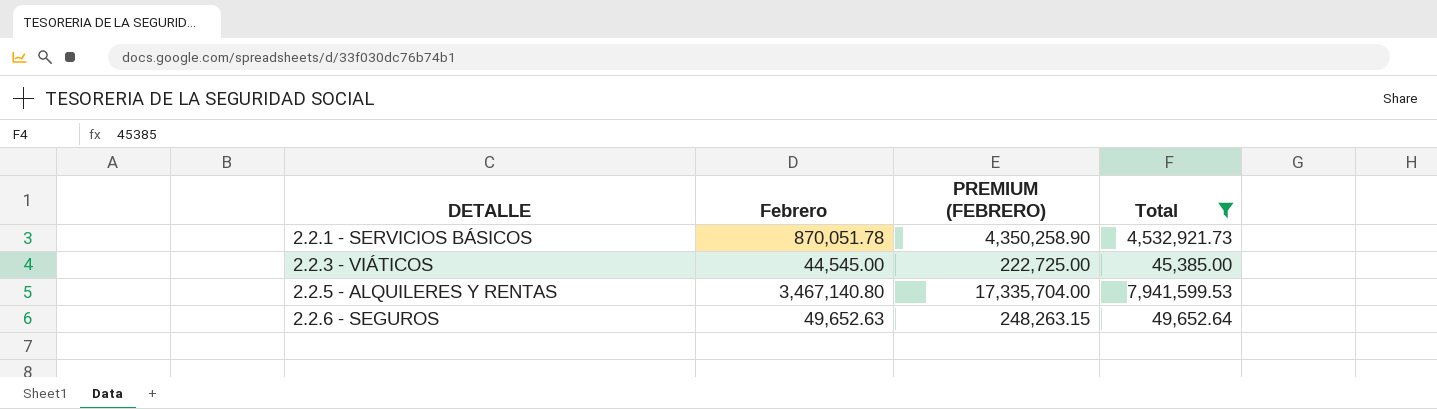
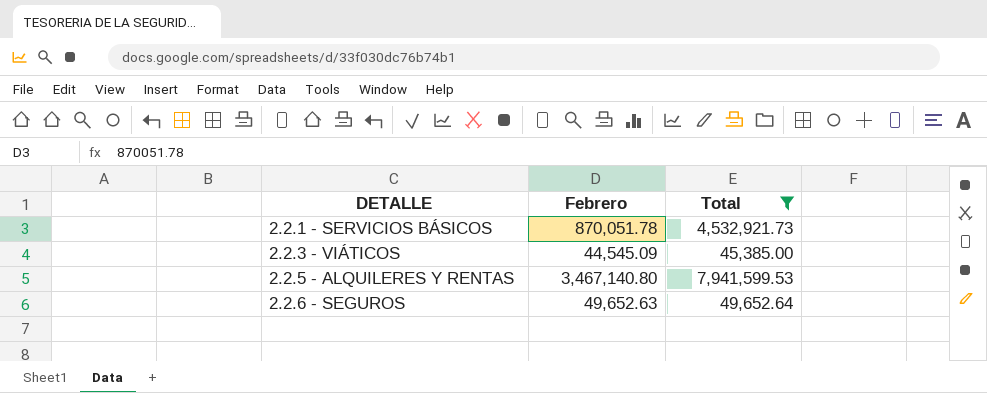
column PREMIUM (FEBRERO) | formula: [Febrero] * 5 -> none
2.2.3 - VIÁTICOS | Febrero: 44,545.00 -> 44,545.09

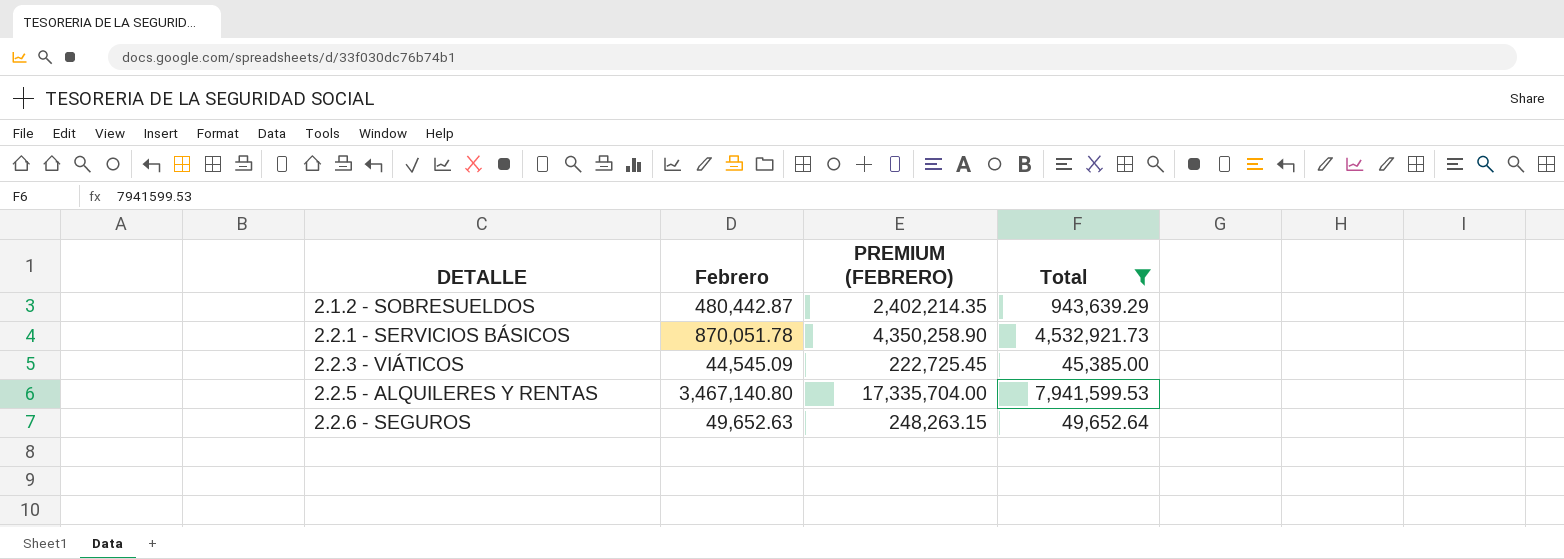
column PREMIUM (FEBRERO) | formula: none -> [Febrero] * 5
row 2.1.2 - SOBRESUELDOS: none -> 480,442.87 | 2,402,214.35 | 943,639.29

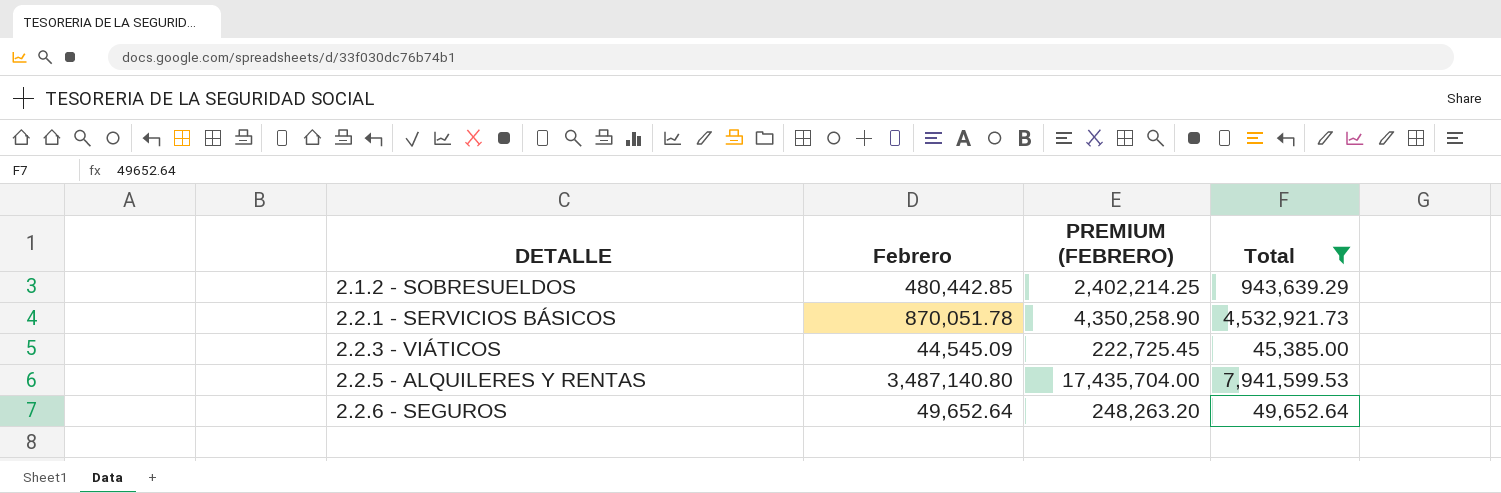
2.1.2 - SOBRESUELDOS | Febrero: 480,442.87 -> 480,442.85
2.1.2 - SOBRESUELDOS | PREMIUM (FEBRERO): 2,402,214.35 -> 2,402,214.25
2.2.5 - ALQUILERES Y RENTAS | Febrero: 3,467,140.80 -> 3,487,140.80
2.2.5 - ALQUILERES Y RENTAS | PREMIUM (FEBRERO): 17,335,704.00 -> 17,435,704.00
2.2.6 - SEGUROS | Febrero: 49,652.63 -> 49,652.64
2.2.6 - SEGUROS | PREMIUM (FEBRERO): 248,263.15 -> 248,263.20

